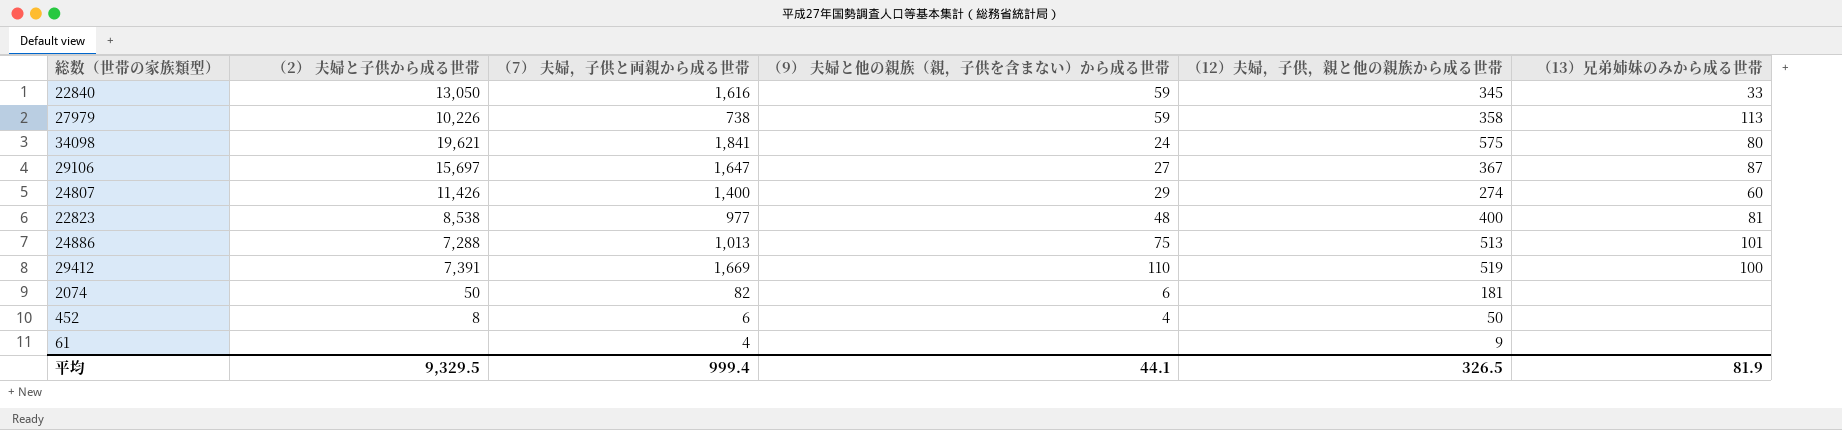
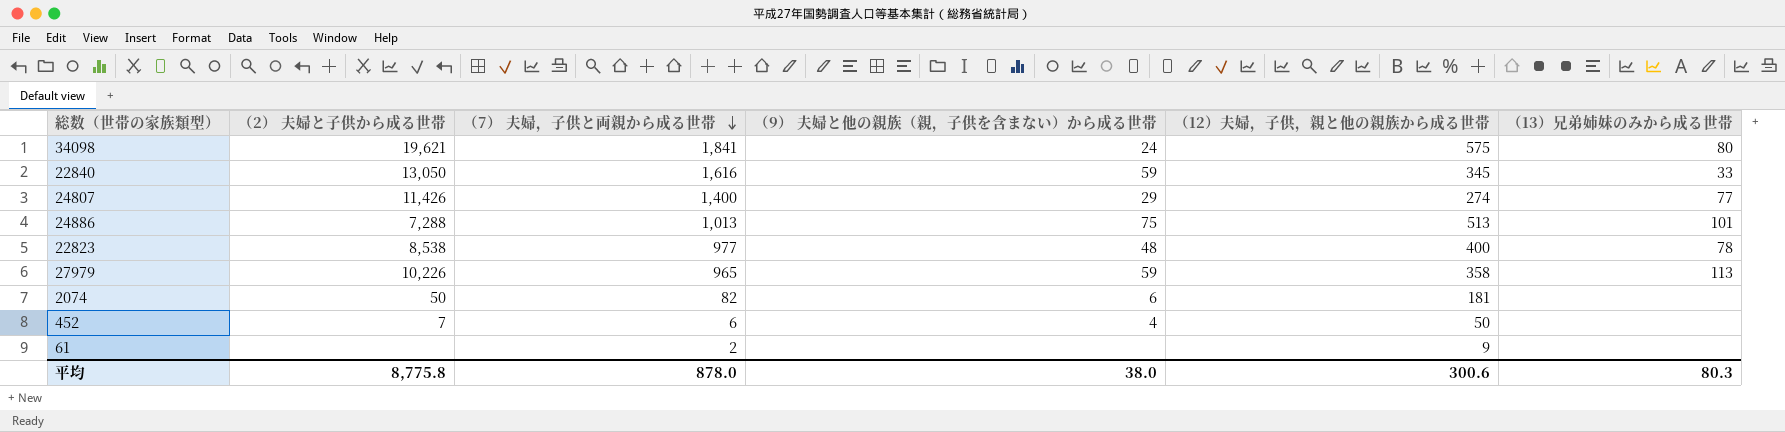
row order: none -> （7） 夫婦，子供と両親から成る世帯 descending
row 29106: 15,697 | 1,647 | 27 | 367 | 87 -> none
row 29412: 7,391 | 1,669 | 110 | 519 | 100 -> none
24807 | （13）兄弟姉妹のみから成る世帯: 60 -> 77
22823 | （13）兄弟姉妹のみから成る世帯: 81 -> 78
27979 | （7） 夫婦，子供と両親から成る世帯: 738 -> 965
452 | （2） 夫婦と子供から成る世帯: 8 -> 7
61 | （7） 夫婦，子供と両親から成る世帯: 4 -> 2
平均 | （2） 夫婦と子供から成る世帯: 9,329.5 -> 8,775.8
平均 | （7） 夫婦，子供と両親から成る世帯: 999.4 -> 878.0
平均 | （9） 夫婦と他の親族（親，子供を含まない）から成る世帯: 44.1 -> 38.0
平均 | （12）夫婦，子供，親と他の親族から成る世帯: 326.5 -> 300.6
平均 | （13）兄弟姉妹のみから成る世帯: 81.9 -> 80.3

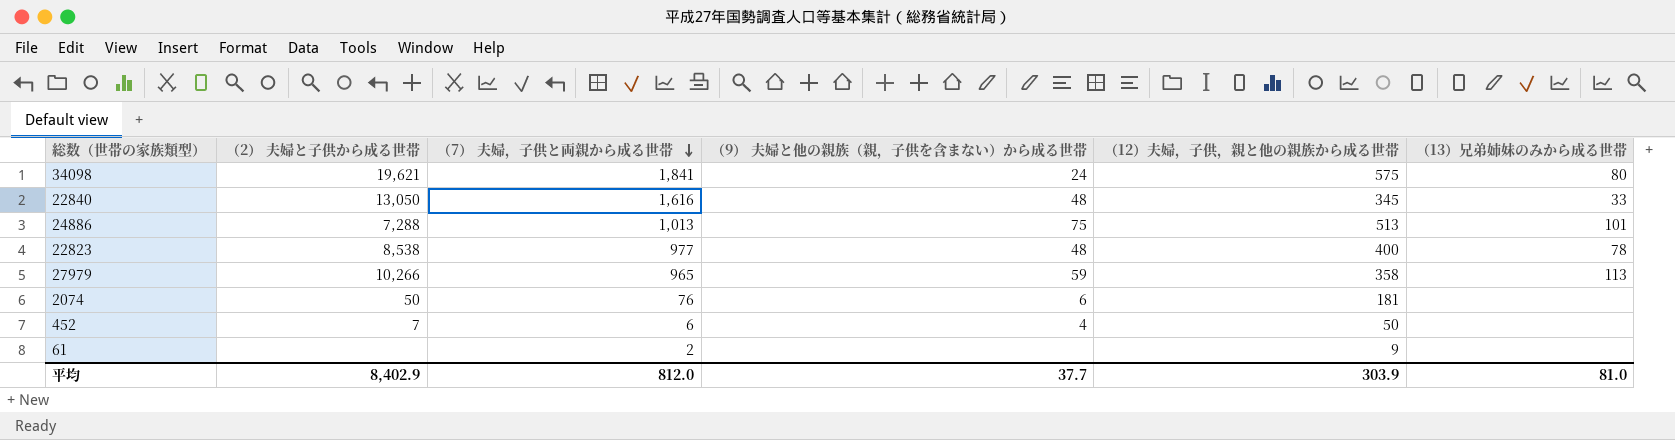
row 24807: 11,426 | 1,400 | 29 | 274 | 77 -> none
22840 | （9） 夫婦と他の親族（親，子供を含まない）から成る世帯: 59 -> 48
27979 | （2） 夫婦と子供から成る世帯: 10,226 -> 10,266
2074 | （7） 夫婦，子供と両親から成る世帯: 82 -> 76
平均 | （2） 夫婦と子供から成る世帯: 8,775.8 -> 8,402.9
平均 | （7） 夫婦，子供と両親から成る世帯: 878.0 -> 812.0
平均 | （9） 夫婦と他の親族（親，子供を含まない）から成る世帯: 38.0 -> 37.7
平均 | （12）夫婦，子供，親と他の親族から成る世帯: 300.6 -> 303.9
平均 | （13）兄弟姉妹のみから成る世帯: 80.3 -> 81.0

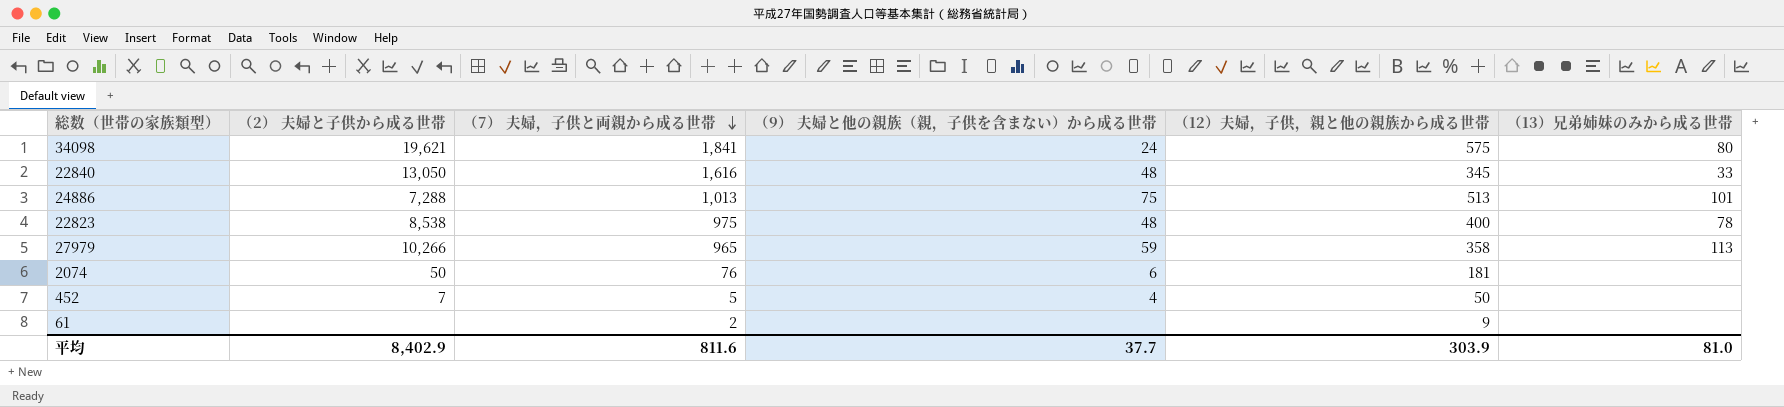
22823 | （7） 夫婦，子供と両親から成る世帯: 977 -> 975
452 | （7） 夫婦，子供と両親から成る世帯: 6 -> 5
平均 | （7） 夫婦，子供と両親から成る世帯: 812.0 -> 811.6

